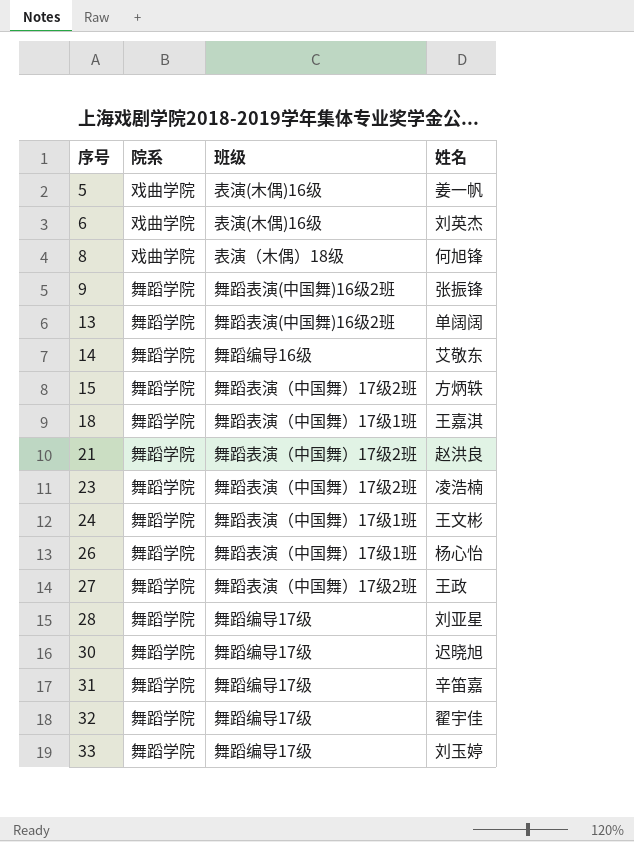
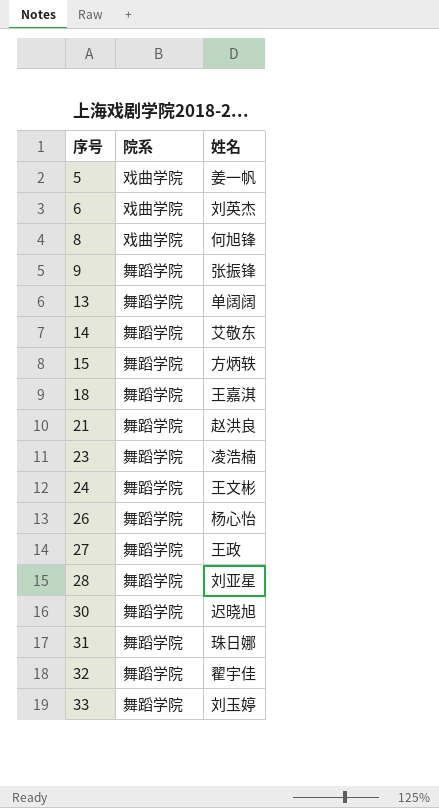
column 班级 | position: 3 -> none
31 | 姓名: 辛笛嘉 -> 珠日娜

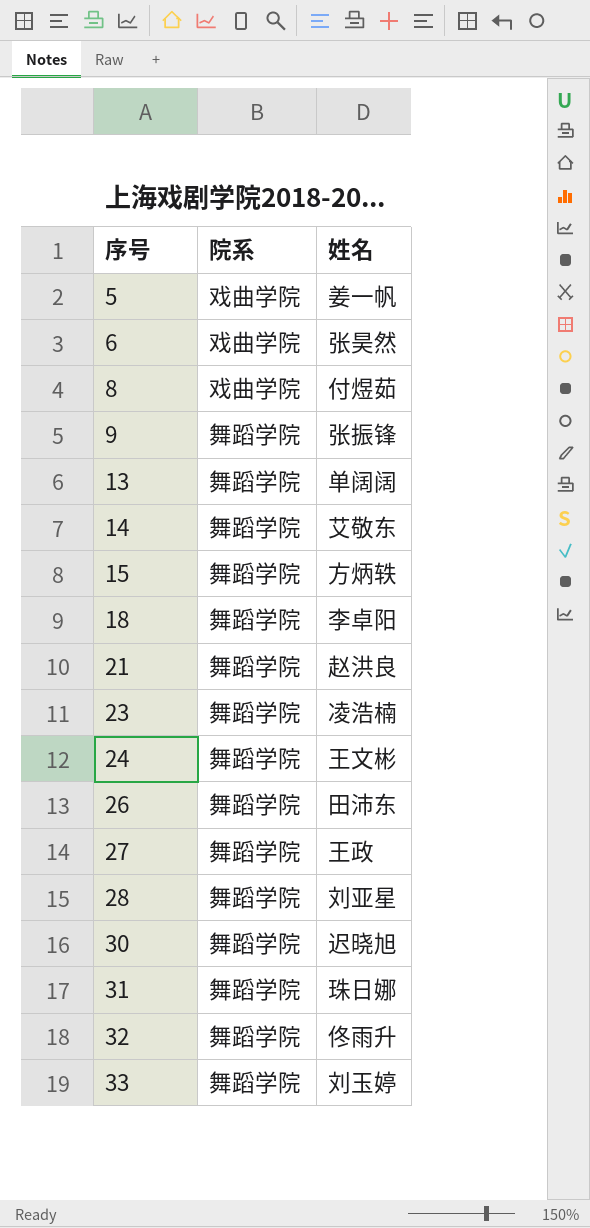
6 | 姓名: 刘英杰 -> 张昊然
8 | 姓名: 何旭锋 -> 付煜茹
18 | 姓名: 王嘉淇 -> 李卓阳
26 | 姓名: 杨心怡 -> 田沛东
32 | 姓名: 翟宇佳 -> 佟雨升

